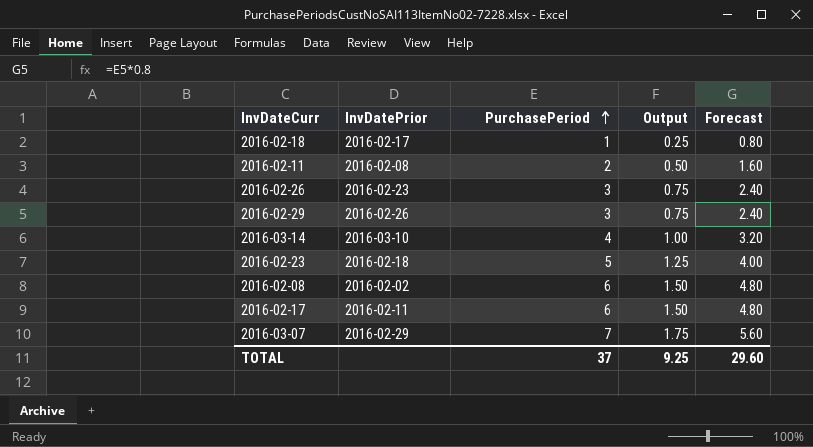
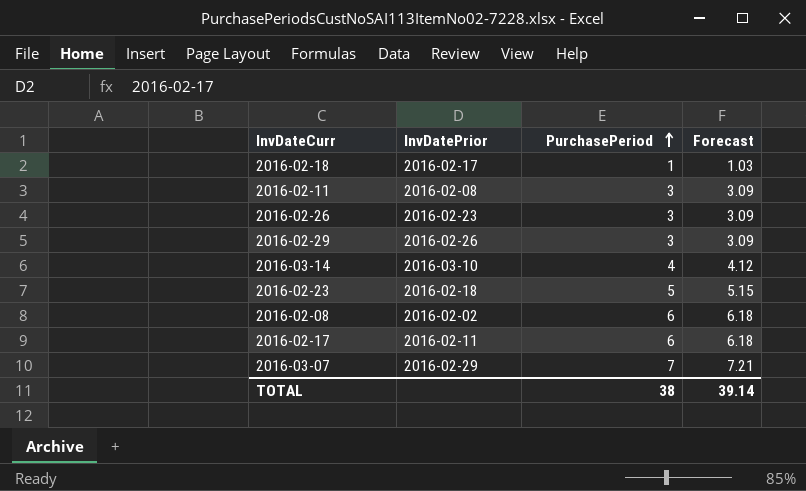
column Output | formula: [PurchasePeriod] * 0.25 -> none
column Forecast | formula: [PurchasePeriod] * 0.8 -> [PurchasePeriod] * 1.03
2016-02-11 | PurchasePeriod: 2 -> 3
TOTAL | PurchasePeriod: 37 -> 38
TOTAL | Forecast: 29.60 -> 39.14

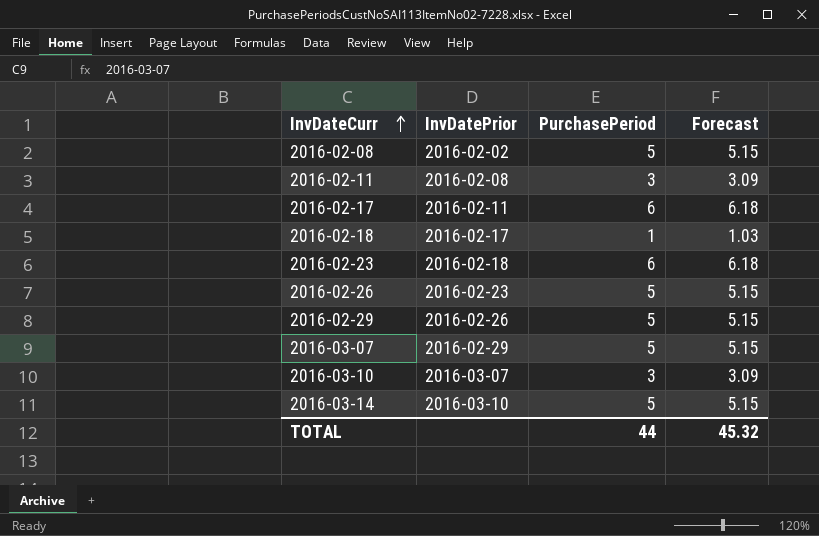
row order: PurchasePeriod ascending -> InvDateCurr ascending
2016-02-08 | PurchasePeriod: 6 -> 5
2016-02-08 | Forecast: 6.18 -> 5.15
2016-02-23 | PurchasePeriod: 5 -> 6
2016-02-23 | Forecast: 5.15 -> 6.18
2016-02-26 | PurchasePeriod: 3 -> 5
2016-02-26 | Forecast: 3.09 -> 5.15
2016-02-29 | PurchasePeriod: 3 -> 5
2016-02-29 | Forecast: 3.09 -> 5.15
2016-03-07 | PurchasePeriod: 7 -> 5
2016-03-07 | Forecast: 7.21 -> 5.15
row 2016-03-10: none -> 2016-03-07 | 3 | 3.09
2016-03-14 | PurchasePeriod: 4 -> 5
2016-03-14 | Forecast: 4.12 -> 5.15
TOTAL | PurchasePeriod: 38 -> 44
TOTAL | Forecast: 39.14 -> 45.32

